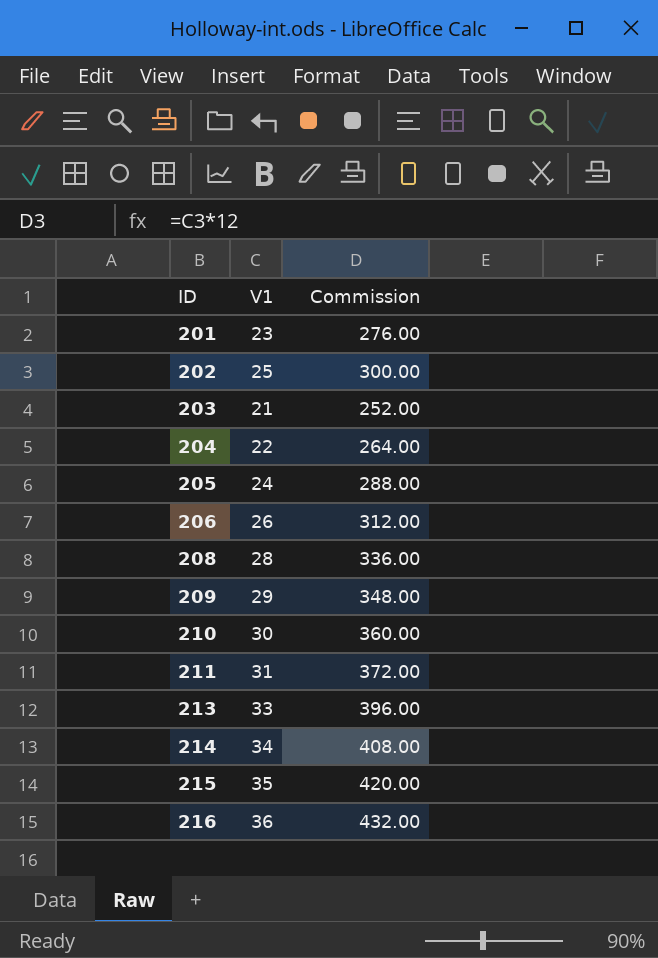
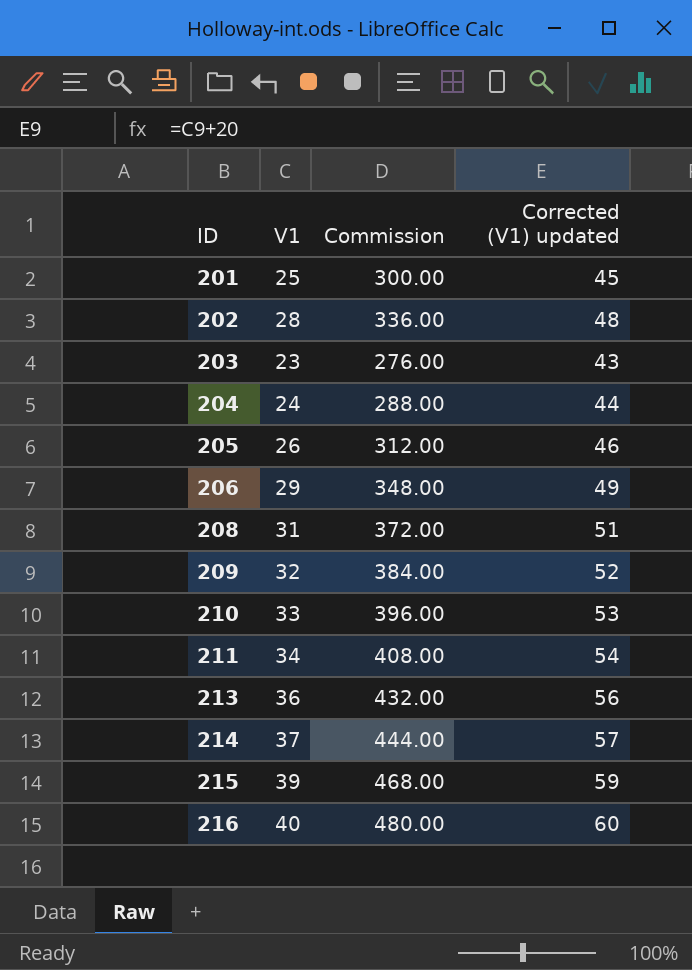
column Corrected (V1) updated | formula: none -> [V1] + 20
201 | V1: 23 -> 25
201 | Commission: 276.00 -> 300.00
202 | V1: 25 -> 28
202 | Commission: 300.00 -> 336.00
203 | V1: 21 -> 23
203 | Commission: 252.00 -> 276.00
204 | V1: 22 -> 24
204 | Commission: 264.00 -> 288.00
205 | V1: 24 -> 26
205 | Commission: 288.00 -> 312.00
206 | V1: 26 -> 29
206 | Commission: 312.00 -> 348.00
208 | V1: 28 -> 31
208 | Commission: 336.00 -> 372.00
209 | V1: 29 -> 32
209 | Commission: 348.00 -> 384.00
210 | V1: 30 -> 33
210 | Commission: 360.00 -> 396.00
211 | V1: 31 -> 34
211 | Commission: 372.00 -> 408.00
213 | V1: 33 -> 36
213 | Commission: 396.00 -> 432.00
214 | V1: 34 -> 37
214 | Commission: 408.00 -> 444.00
215 | V1: 35 -> 39
215 | Commission: 420.00 -> 468.00
216 | V1: 36 -> 40
216 | Commission: 432.00 -> 480.00

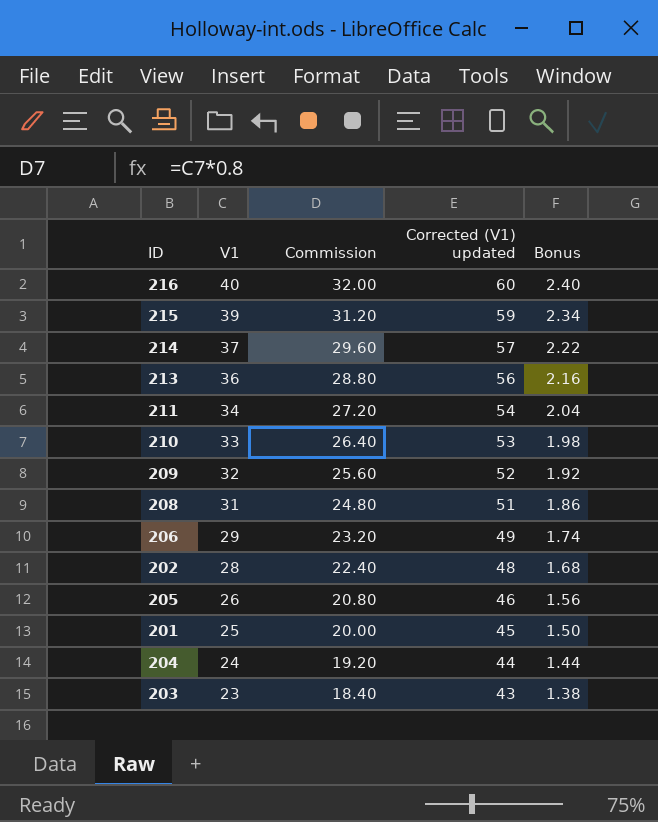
row order: ID ascending -> V1 descending
column Commission | formula: [V1] * 12 -> [V1] * 0.8
column Bonus | formula: none -> [V1] * 0.06

